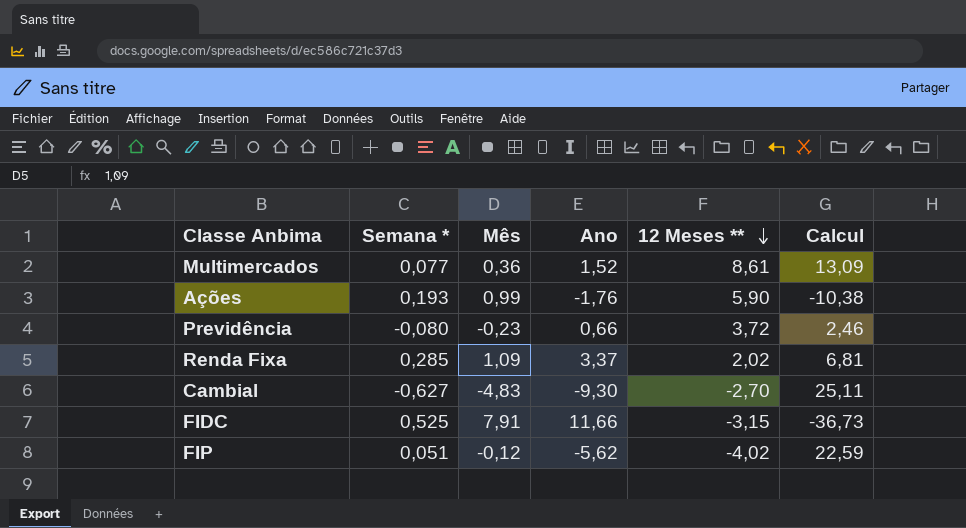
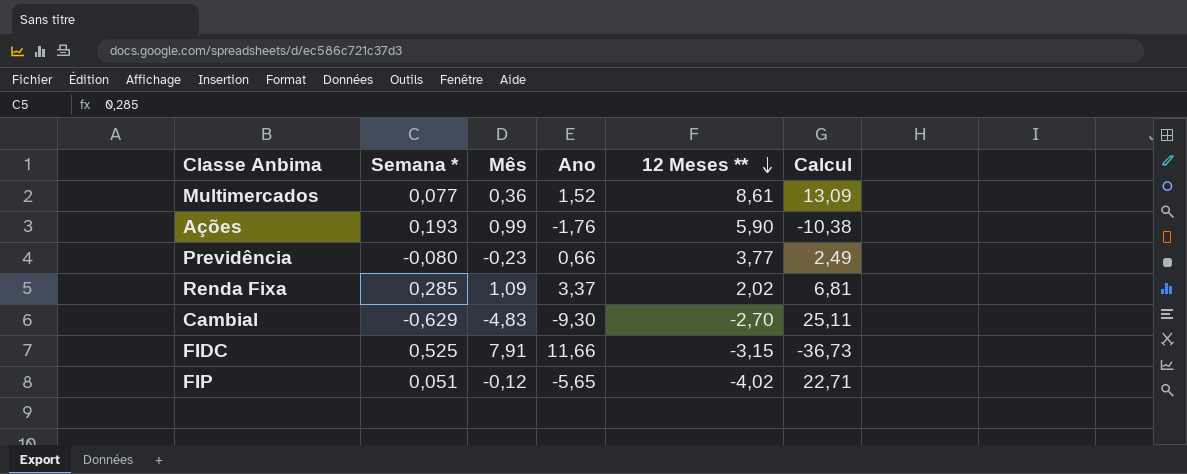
Previdência | 12 Meses **: 3,72 -> 3,77
Previdência | Calcul: 2,46 -> 2,49
Cambial | Semana *: -0,627 -> -0,629
FIP | Ano: -5,62 -> -5,65
FIP | Calcul: 22,59 -> 22,71

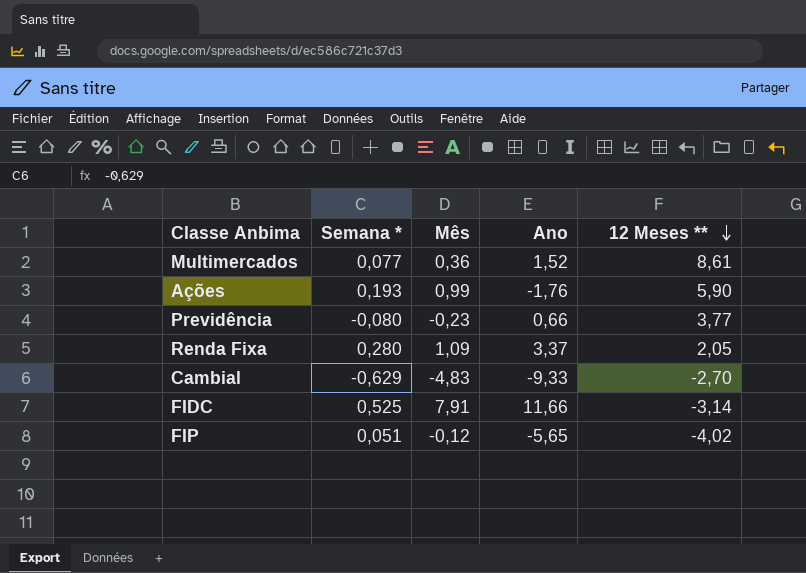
column Calcul | formula: [Ano] * [12 Meses **] -> none
Renda Fixa | Semana *: 0,285 -> 0,280
Renda Fixa | 12 Meses **: 2,02 -> 2,05
Cambial | Ano: -9,30 -> -9,33
FIDC | 12 Meses **: -3,15 -> -3,14

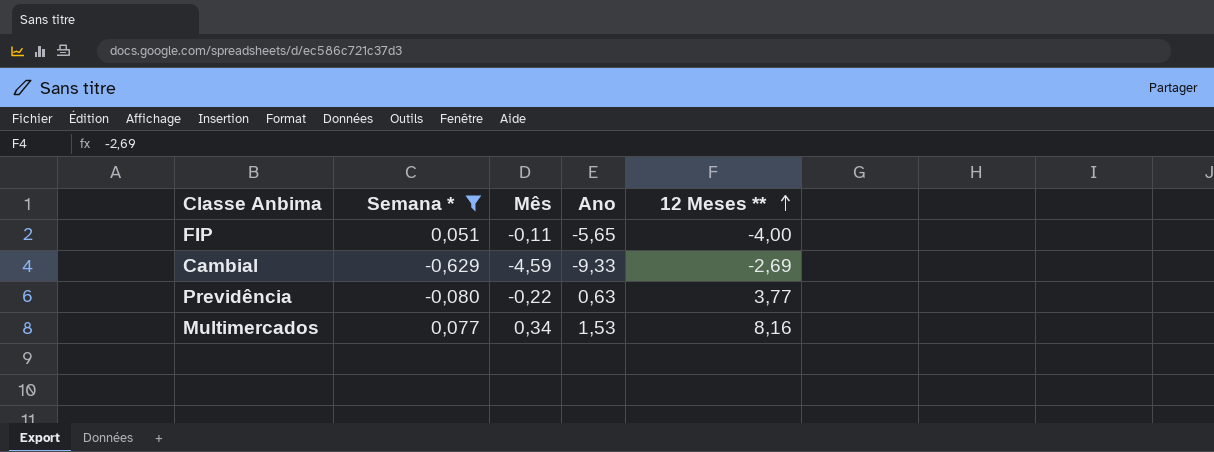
filter: none -> Semana * <= 0,077
row order: 12 Meses ** descending -> 12 Meses ** ascending
FIP | Mês: -0,12 -> -0,11
FIP | 12 Meses **: -4,02 -> -4,00
Cambial | Mês: -4,83 -> -4,59
Cambial | 12 Meses **: -2,70 -> -2,69
Previdência | Mês: -0,23 -> -0,22
Previdência | Ano: 0,66 -> 0,63
Multimercados | Mês: 0,36 -> 0,34
Multimercados | Ano: 1,52 -> 1,53
Multimercados | 12 Meses **: 8,61 -> 8,16

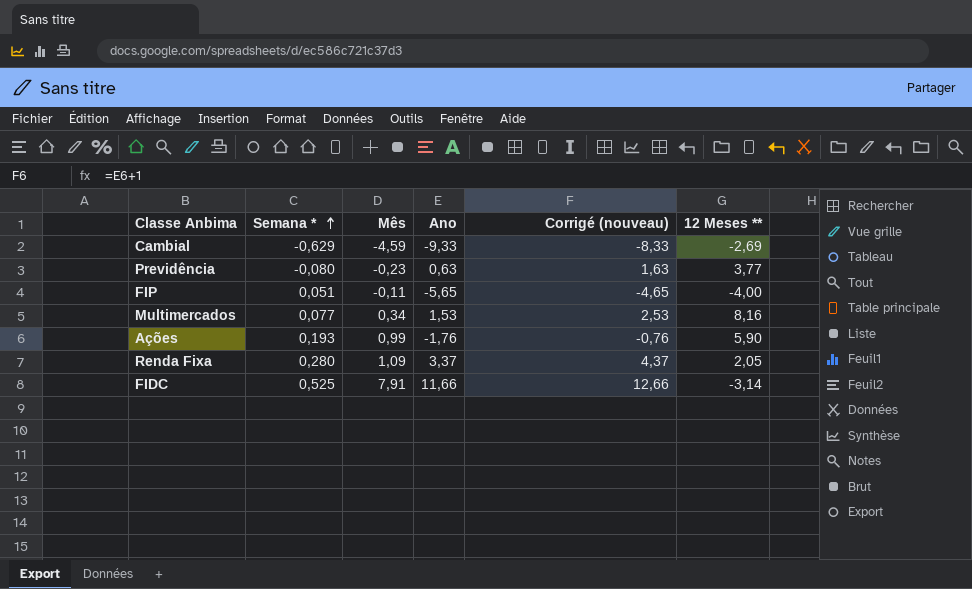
filter: Semana * <= 0,077 -> none
row order: 12 Meses ** ascending -> Semana * ascending
column Corrigé (nouveau) | formula: none -> [Ano] + 1
Previdência | Mês: -0,22 -> -0,23

